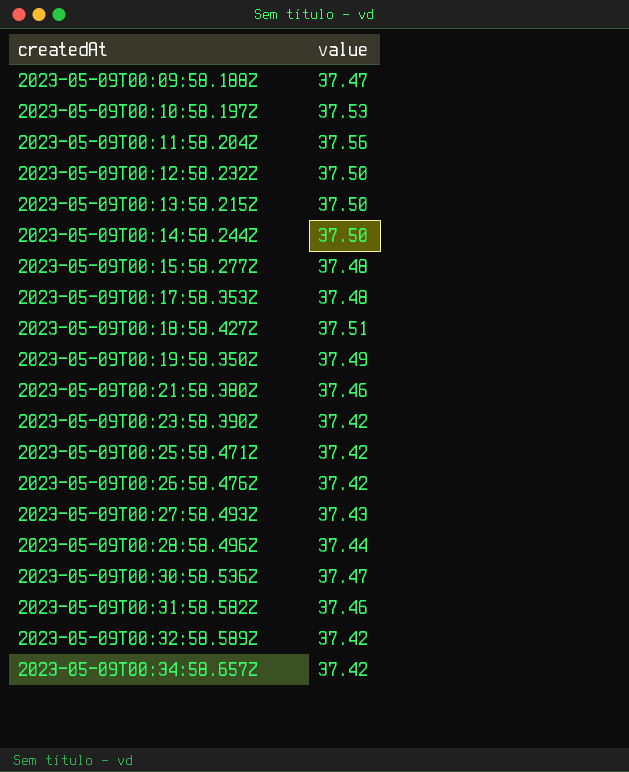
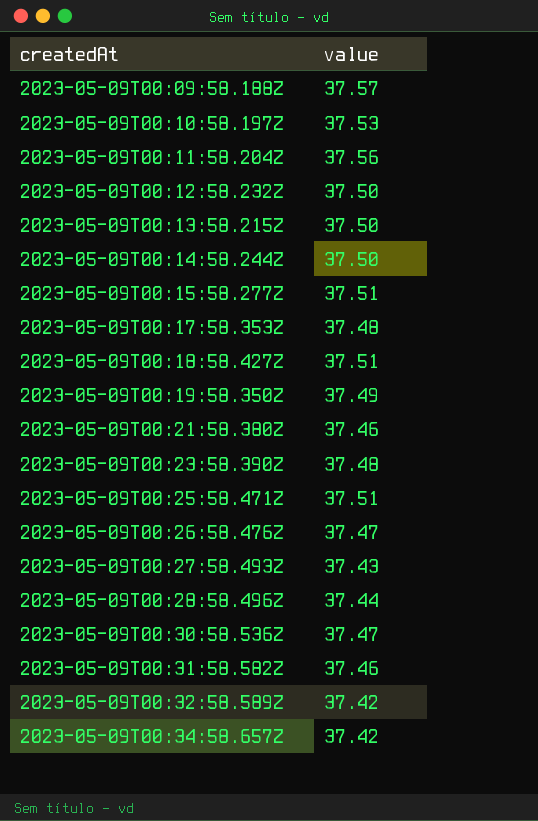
2023-05-09T00:09:58.188Z | value: 37.47 -> 37.57
2023-05-09T00:15:58.277Z | value: 37.48 -> 37.51
2023-05-09T00:23:58.390Z | value: 37.42 -> 37.48
2023-05-09T00:25:58.471Z | value: 37.42 -> 37.51
2023-05-09T00:26:58.476Z | value: 37.42 -> 37.47

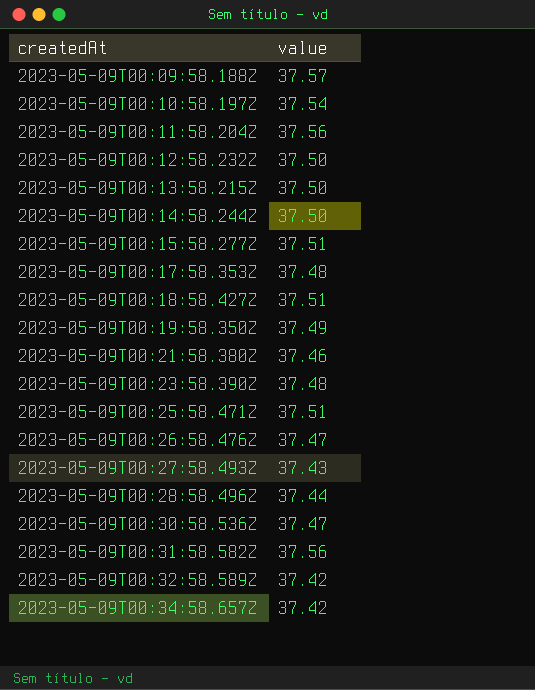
2023-05-09T00:10:58.197Z | value: 37.53 -> 37.54
2023-05-09T00:31:58.582Z | value: 37.46 -> 37.56

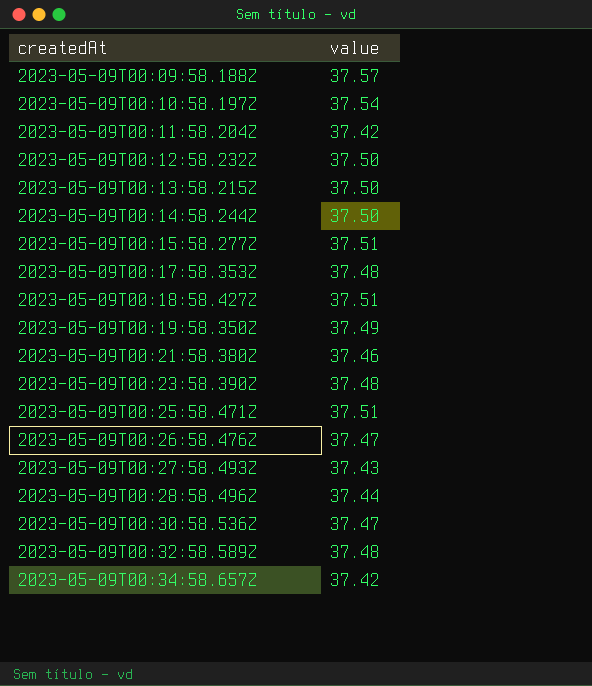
row 2023-05-09T00:31:58.582Z: 37.56 -> none
2023-05-09T00:11:58.204Z | value: 37.56 -> 37.42
2023-05-09T00:32:58.589Z | value: 37.42 -> 37.48

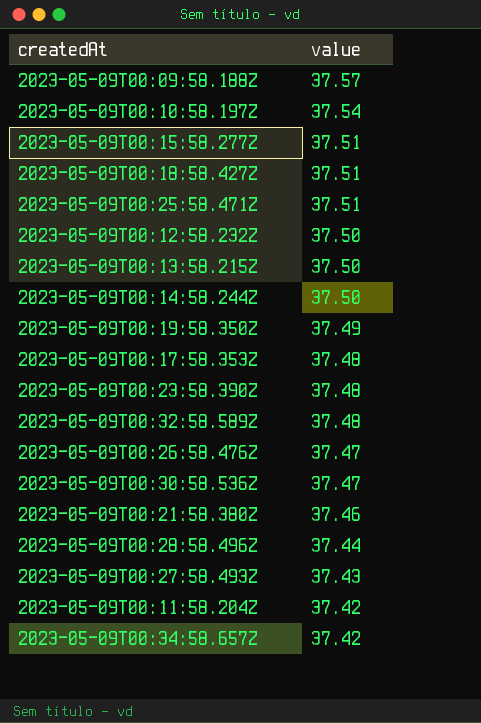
row order: createdAt ascending -> value descending

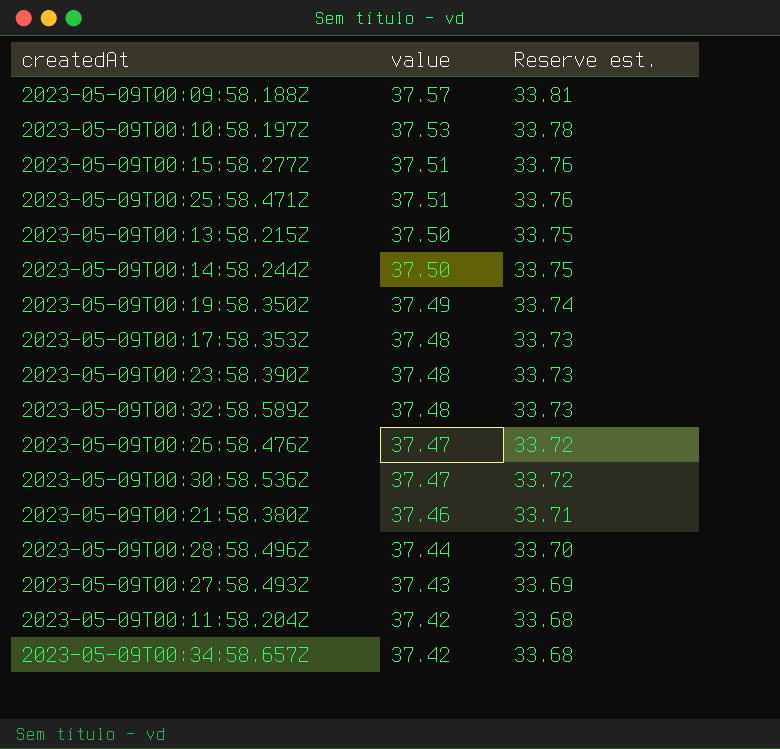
column Reserve est. | formula: none -> [value] * 0.9
row 2023-05-09T00:18:58.427Z: 37.51 -> none
row 2023-05-09T00:12:58.232Z: 37.50 -> none
2023-05-09T00:10:58.197Z | value: 37.54 -> 37.53

